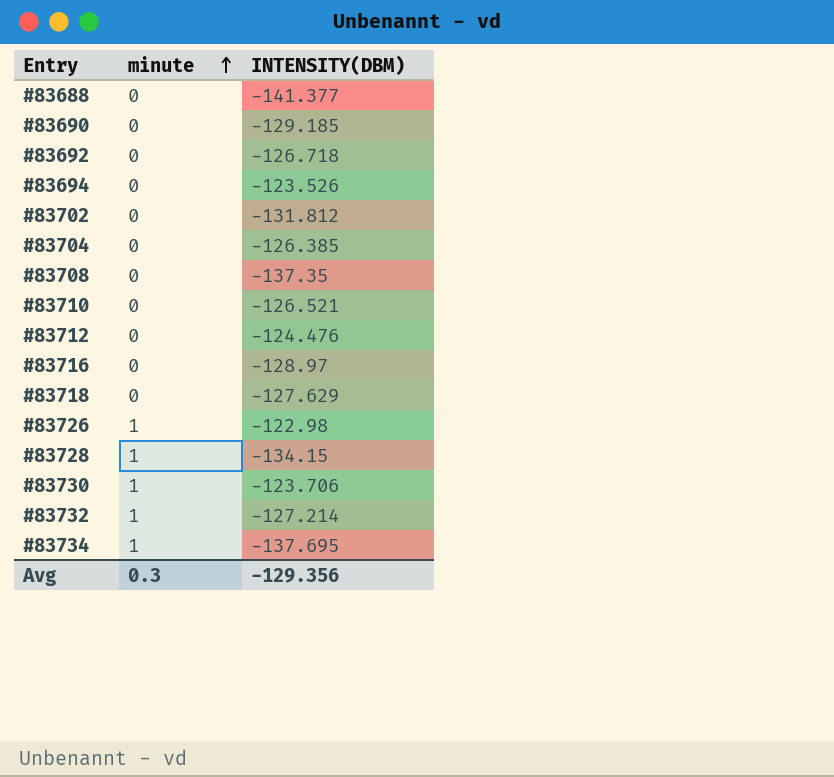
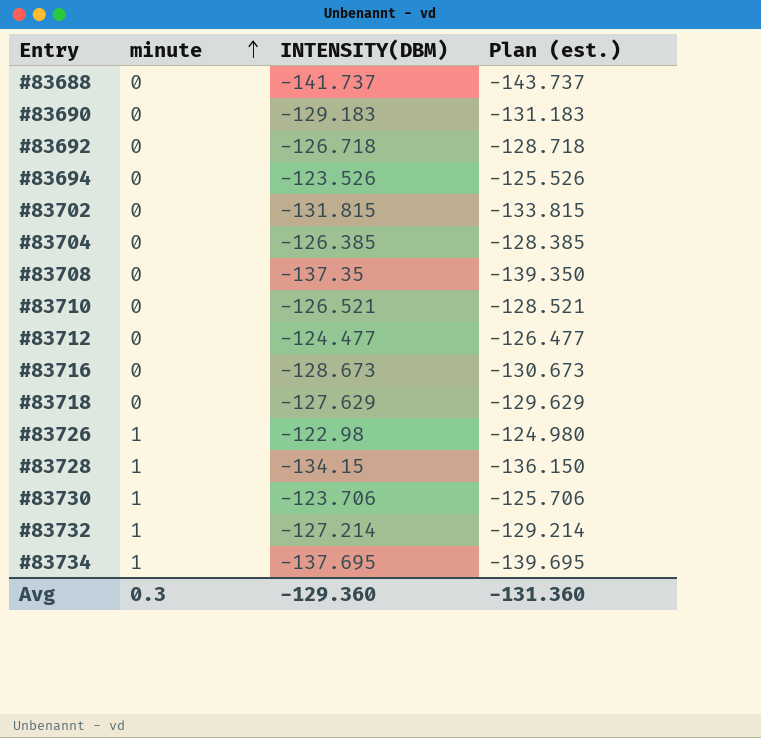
column Plan (est.) | formula: none -> [INTENSITY(DBM)] - 2
#83688 | INTENSITY(DBM): -141.377 -> -141.737
#83690 | INTENSITY(DBM): -129.185 -> -129.183
#83702 | INTENSITY(DBM): -131.812 -> -131.815
#83712 | INTENSITY(DBM): -124.476 -> -124.477
#83716 | INTENSITY(DBM): -128.97 -> -128.673
Avg | INTENSITY(DBM): -129.356 -> -129.360

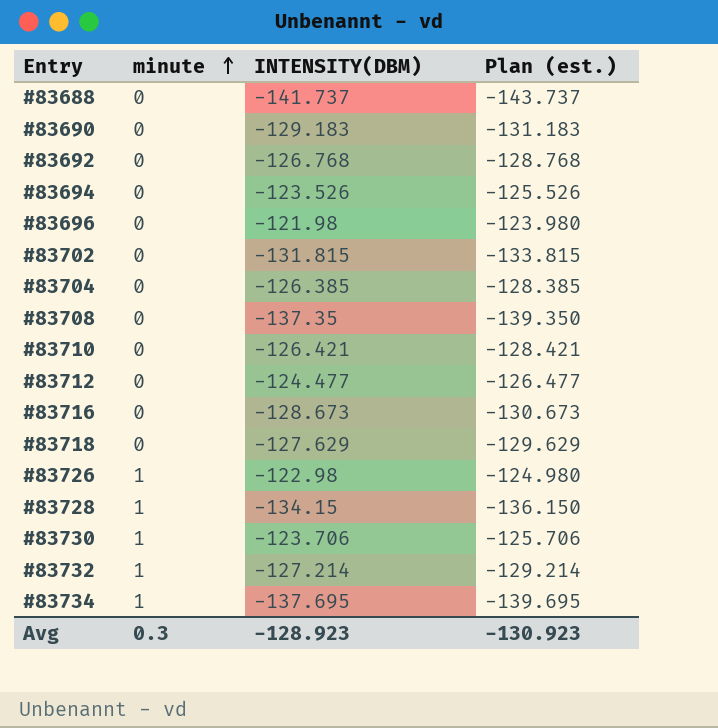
#83692 | INTENSITY(DBM): -126.718 -> -126.768
#83692 | Plan (est.): -128.718 -> -128.768
row #83696: none -> 0 | -121.98 | -123.980
#83710 | INTENSITY(DBM): -126.521 -> -126.421
#83710 | Plan (est.): -128.521 -> -128.421
Avg | INTENSITY(DBM): -129.360 -> -128.923
Avg | Plan (est.): -131.360 -> -130.923

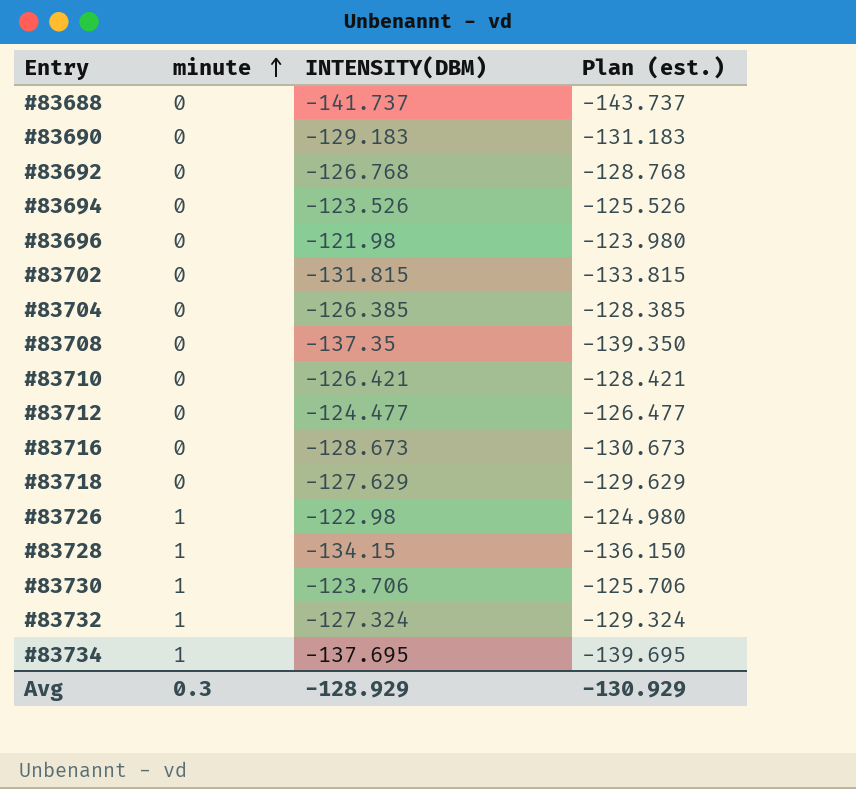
#83732 | INTENSITY(DBM): -127.214 -> -127.324
#83732 | Plan (est.): -129.214 -> -129.324
Avg | INTENSITY(DBM): -128.923 -> -128.929
Avg | Plan (est.): -130.923 -> -130.929

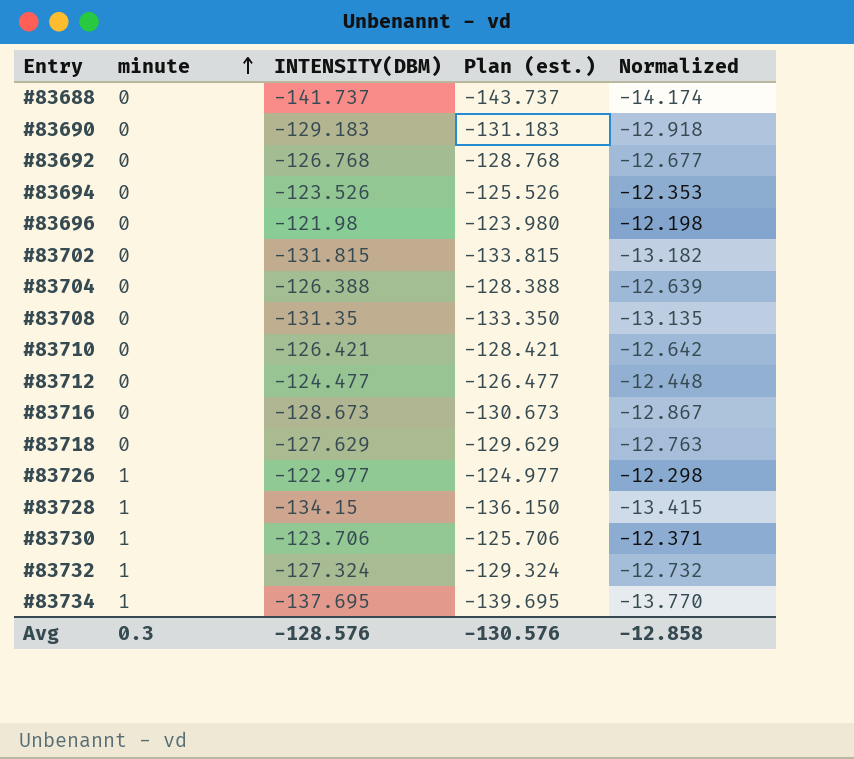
column Normalized | formula: none -> [INTENSITY(DBM)] * 0.1
#83704 | INTENSITY(DBM): -126.385 -> -126.388
#83704 | Plan (est.): -128.385 -> -128.388
#83708 | INTENSITY(DBM): -137.35 -> -131.35
#83708 | Plan (est.): -139.350 -> -133.350
#83726 | INTENSITY(DBM): -122.98 -> -122.977
#83726 | Plan (est.): -124.980 -> -124.977
Avg | INTENSITY(DBM): -128.929 -> -128.576
Avg | Plan (est.): -130.929 -> -130.576

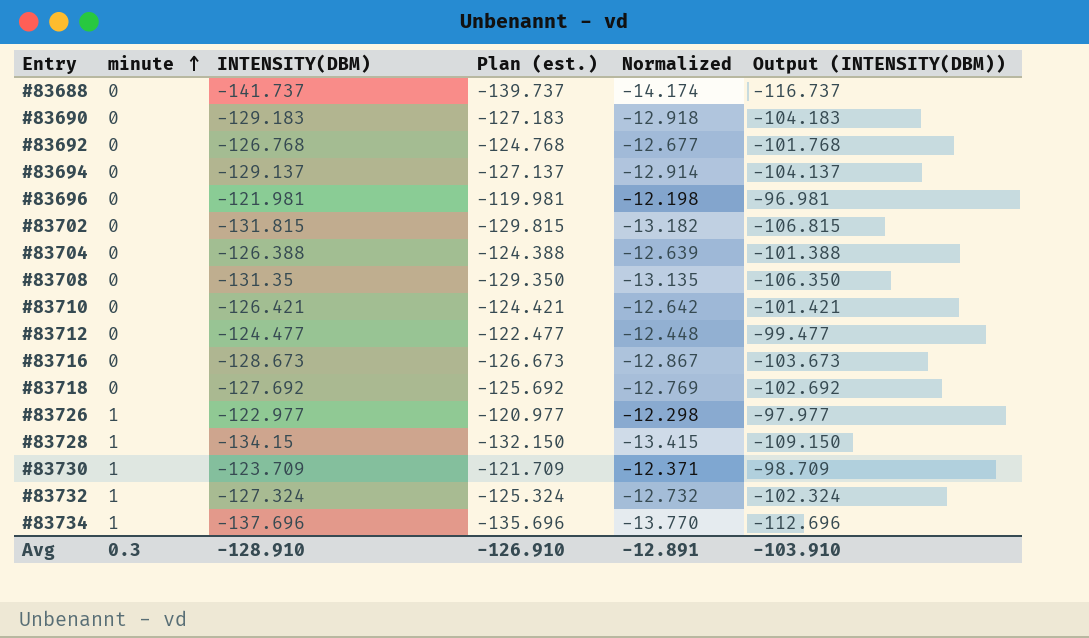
column Plan (est.) | formula: [INTENSITY(DBM)] - 2 -> [INTENSITY(DBM)] + 2
column Output (INTENSITY(DBM)) | formula: none -> [INTENSITY(DBM)] + 25
#83694 | INTENSITY(DBM): -123.526 -> -129.137
#83694 | Normalized: -12.353 -> -12.914
#83696 | INTENSITY(DBM): -121.98 -> -121.981
#83718 | INTENSITY(DBM): -127.629 -> -127.692
#83718 | Normalized: -12.763 -> -12.769
#83730 | INTENSITY(DBM): -123.706 -> -123.709
#83734 | INTENSITY(DBM): -137.695 -> -137.696
Avg | INTENSITY(DBM): -128.576 -> -128.910
Avg | Plan (est.): -130.576 -> -126.910
Avg | Normalized: -12.858 -> -12.891

